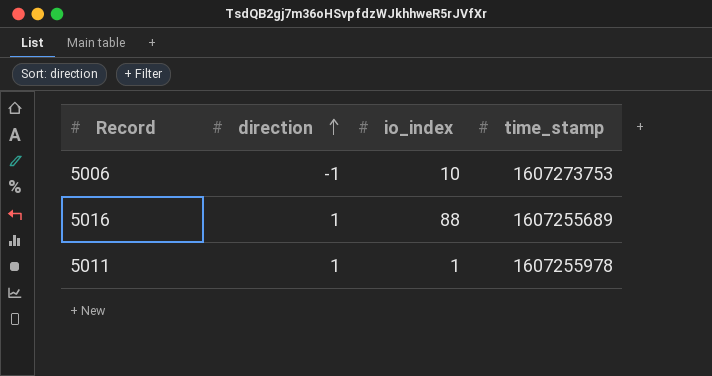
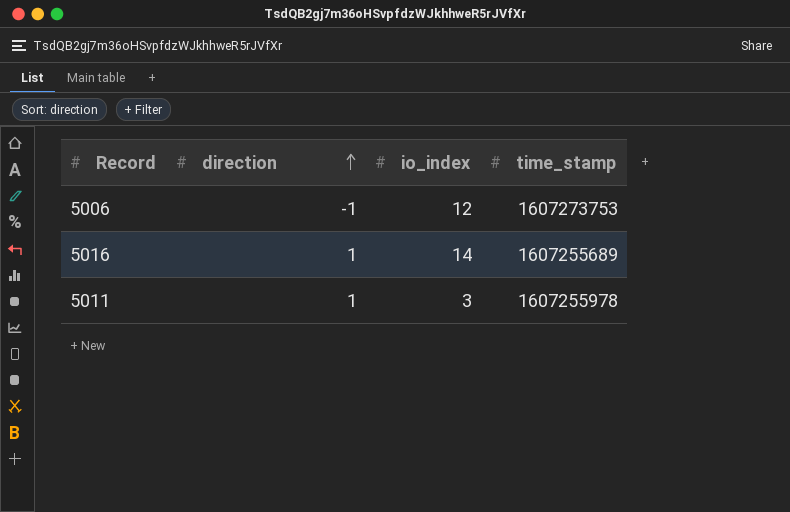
5006 | io_index: 10 -> 12
5016 | io_index: 88 -> 14
5011 | io_index: 1 -> 3

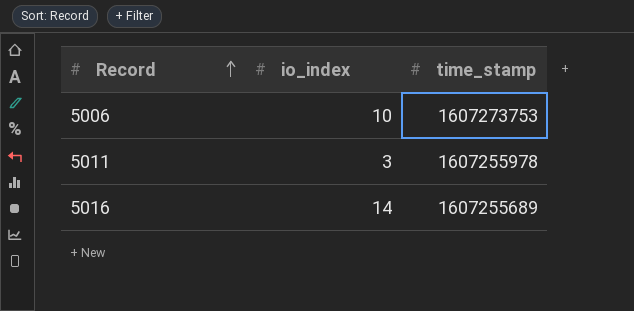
row order: direction ascending -> Record ascending
column direction | position: 2 -> none
5006 | io_index: 12 -> 10

